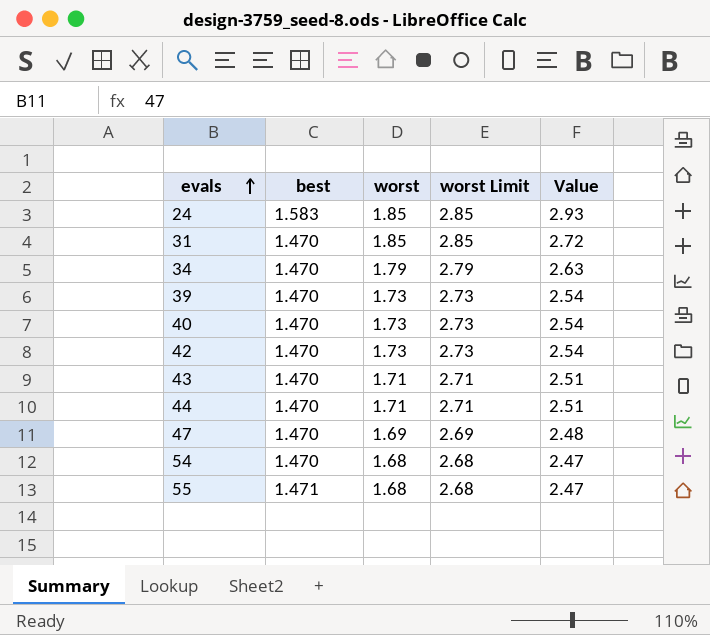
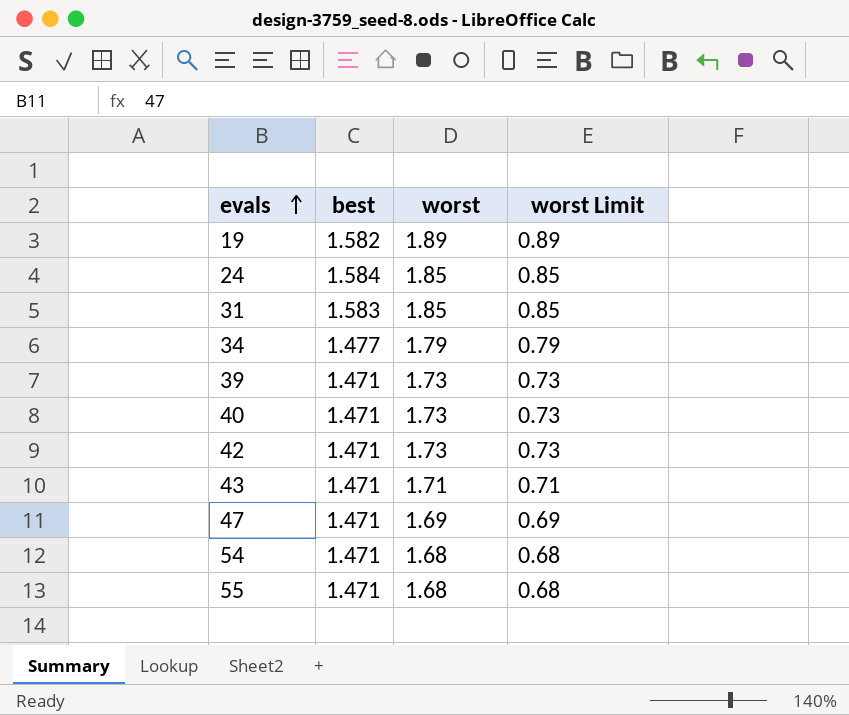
column Value | formula: [best] * [worst] -> none
column worst Limit | formula: [worst] + 1 -> [worst] - 1
row 44: 1.470 | 1.71 | 2.71 | 2.51 -> none
row 19: none -> 1.582 | 1.89 | 0.89
24 | best: 1.583 -> 1.584
31 | best: 1.470 -> 1.583
34 | best: 1.470 -> 1.477
39 | best: 1.470 -> 1.471
40 | best: 1.470 -> 1.471
42 | best: 1.470 -> 1.471
43 | best: 1.470 -> 1.471
47 | best: 1.470 -> 1.471
54 | best: 1.470 -> 1.471

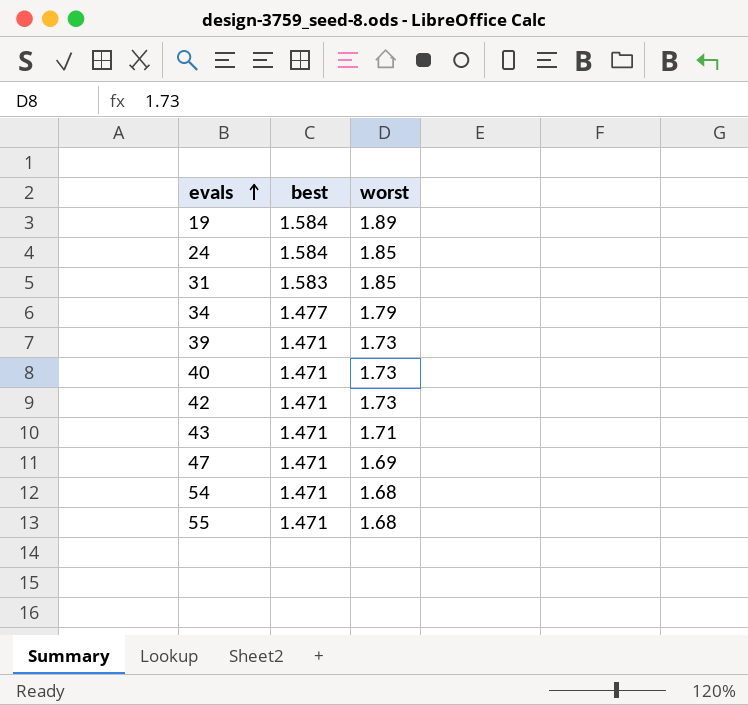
column worst Limit | formula: [worst] - 1 -> none
19 | best: 1.582 -> 1.584

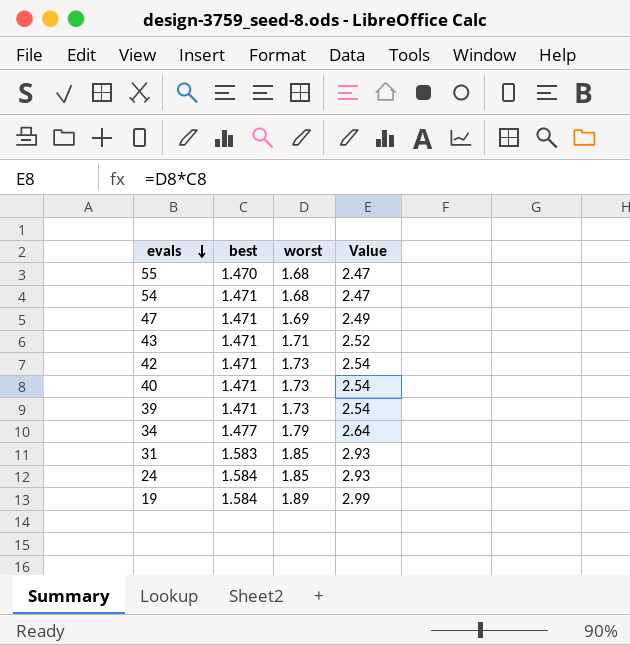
row order: evals ascending -> evals descending
column Value | formula: none -> [best] * [worst]
55 | best: 1.471 -> 1.470

